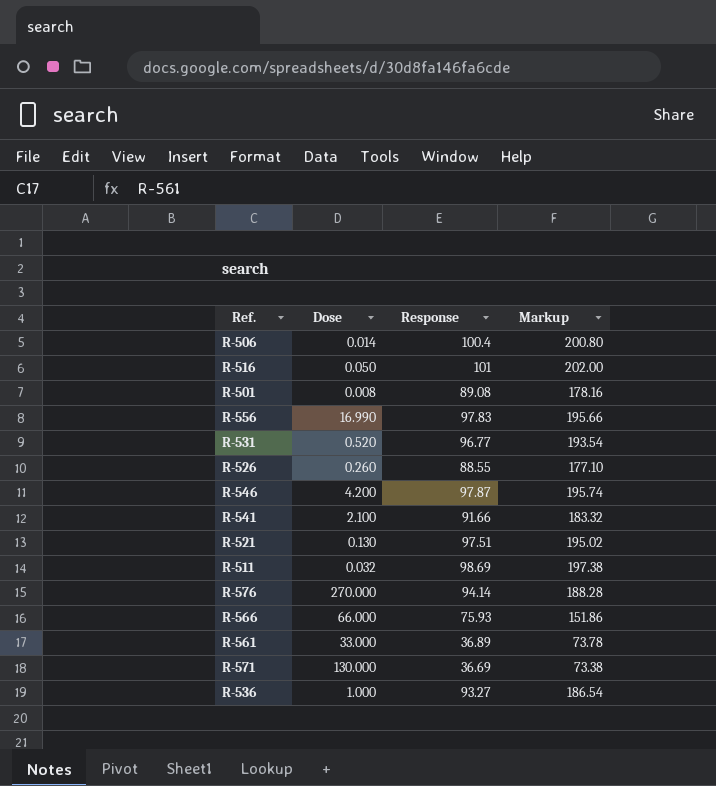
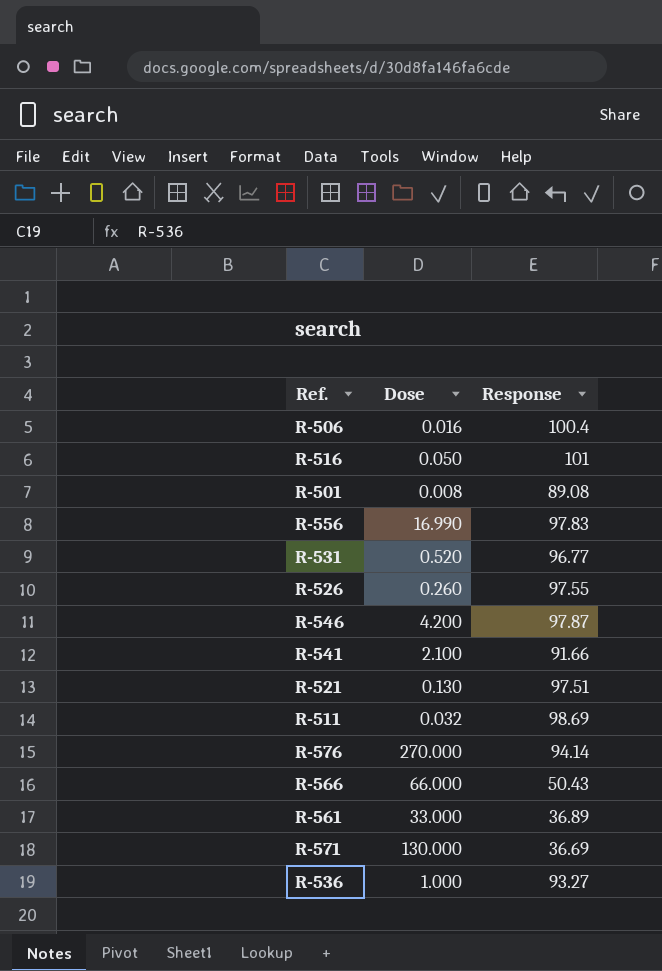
column Markup | formula: [Response] * 2 -> none
R-506 | Dose: 0.014 -> 0.016
R-526 | Response: 88.55 -> 97.55
R-566 | Response: 75.93 -> 50.43

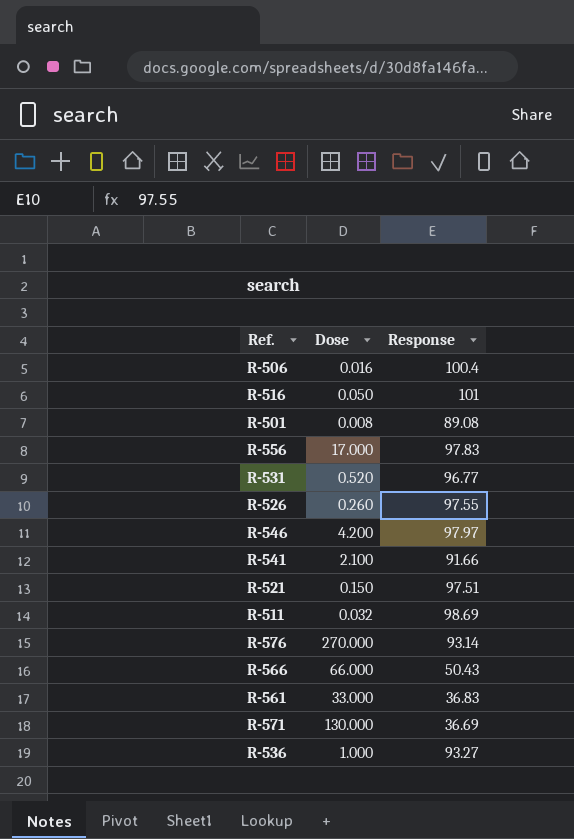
R-556 | Dose: 16.990 -> 17.000
R-546 | Response: 97.87 -> 97.97
R-521 | Dose: 0.130 -> 0.150
R-576 | Response: 94.14 -> 93.14
R-561 | Response: 36.89 -> 36.83

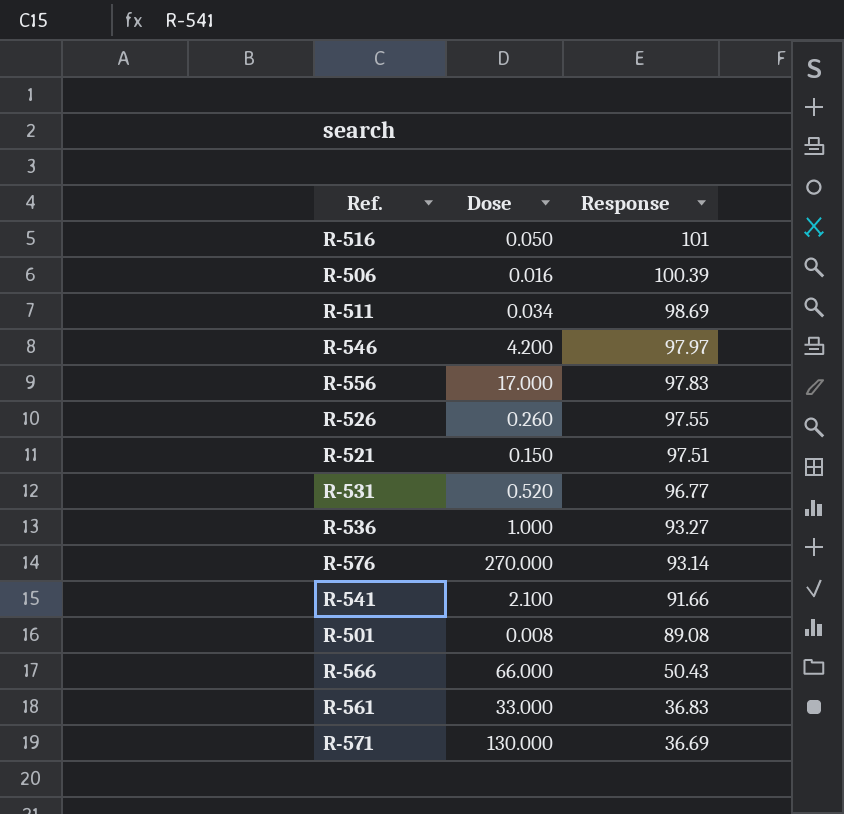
row order: none -> Response descending
R-506 | Response: 100.4 -> 100.39
R-511 | Dose: 0.032 -> 0.034

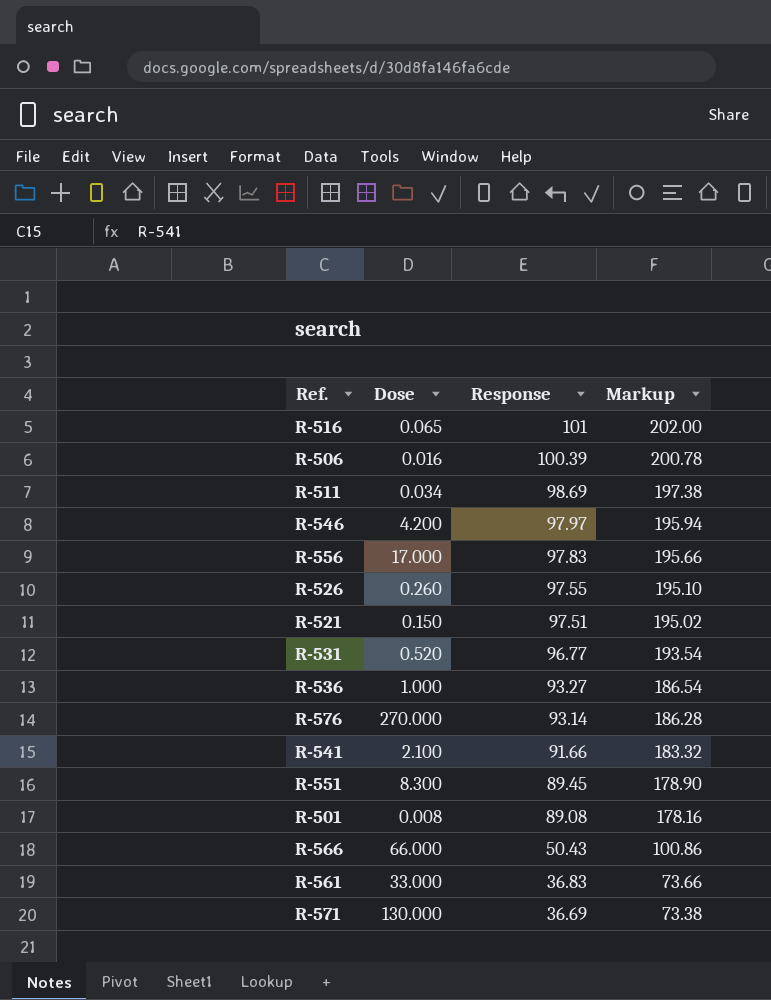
column Markup | formula: none -> [Response] * 2
R-516 | Dose: 0.050 -> 0.065
row R-551: none -> 8.300 | 89.45 | 178.90

